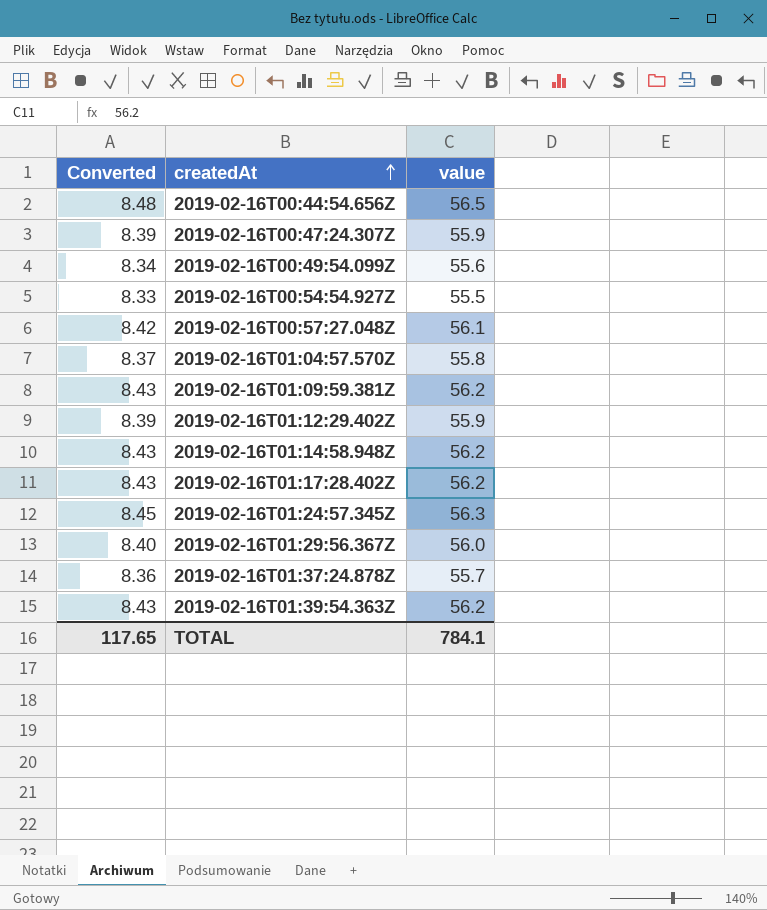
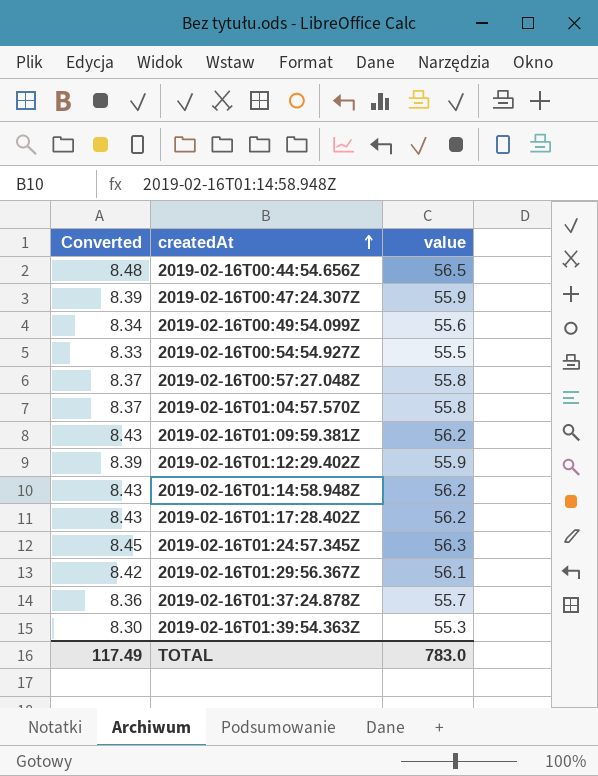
2019-02-16T00:57:27.048Z | Converted: 8.42 -> 8.37
2019-02-16T00:57:27.048Z | value: 56.1 -> 55.8
2019-02-16T01:29:56.367Z | Converted: 8.40 -> 8.42
2019-02-16T01:29:56.367Z | value: 56.0 -> 56.1
2019-02-16T01:39:54.363Z | Converted: 8.43 -> 8.30
2019-02-16T01:39:54.363Z | value: 56.2 -> 55.3
TOTAL | Converted: 117.65 -> 117.49
TOTAL | value: 784.1 -> 783.0

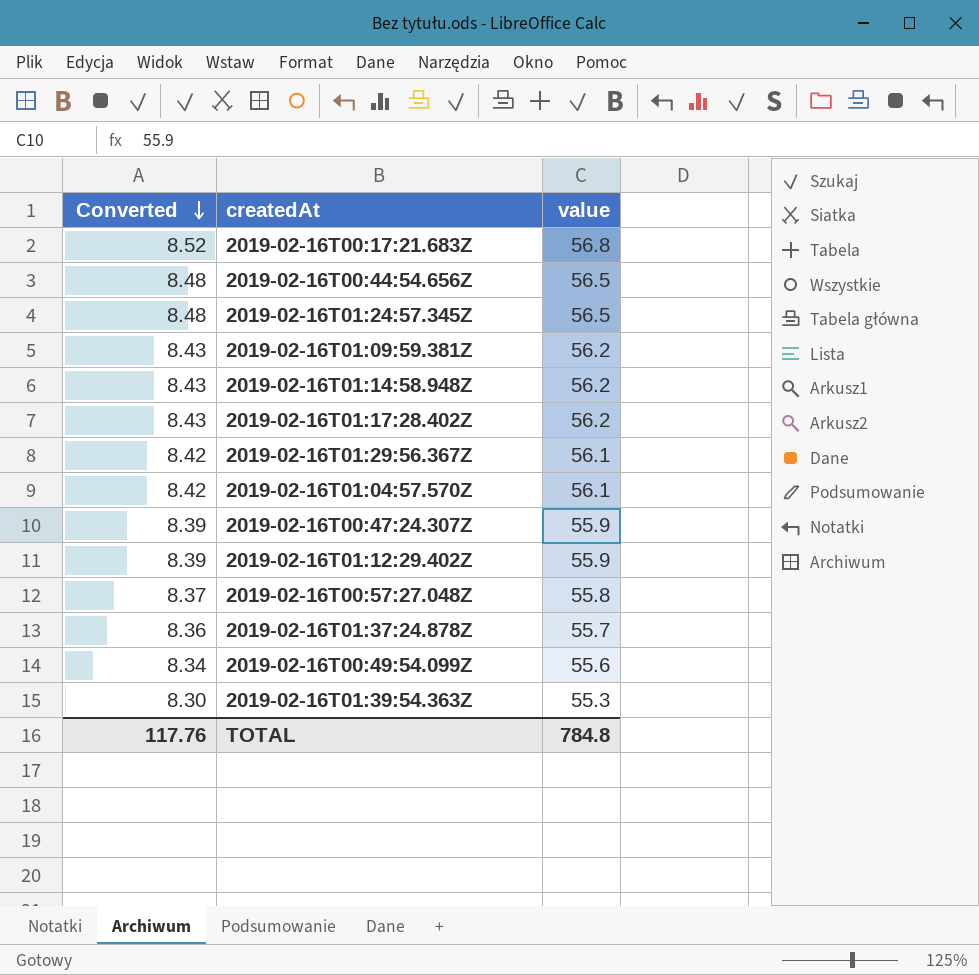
row order: createdAt ascending -> Converted descending
row 2019-02-16T00:54:54.927Z: 8.33 | 55.5 -> none
row 2019-02-16T00:17:21.683Z: none -> 8.52 | 56.8
2019-02-16T01:24:57.345Z | Converted: 8.45 -> 8.48
2019-02-16T01:24:57.345Z | value: 56.3 -> 56.5
2019-02-16T01:04:57.570Z | Converted: 8.37 -> 8.42
2019-02-16T01:04:57.570Z | value: 55.8 -> 56.1
TOTAL | Converted: 117.49 -> 117.76
TOTAL | value: 783.0 -> 784.8

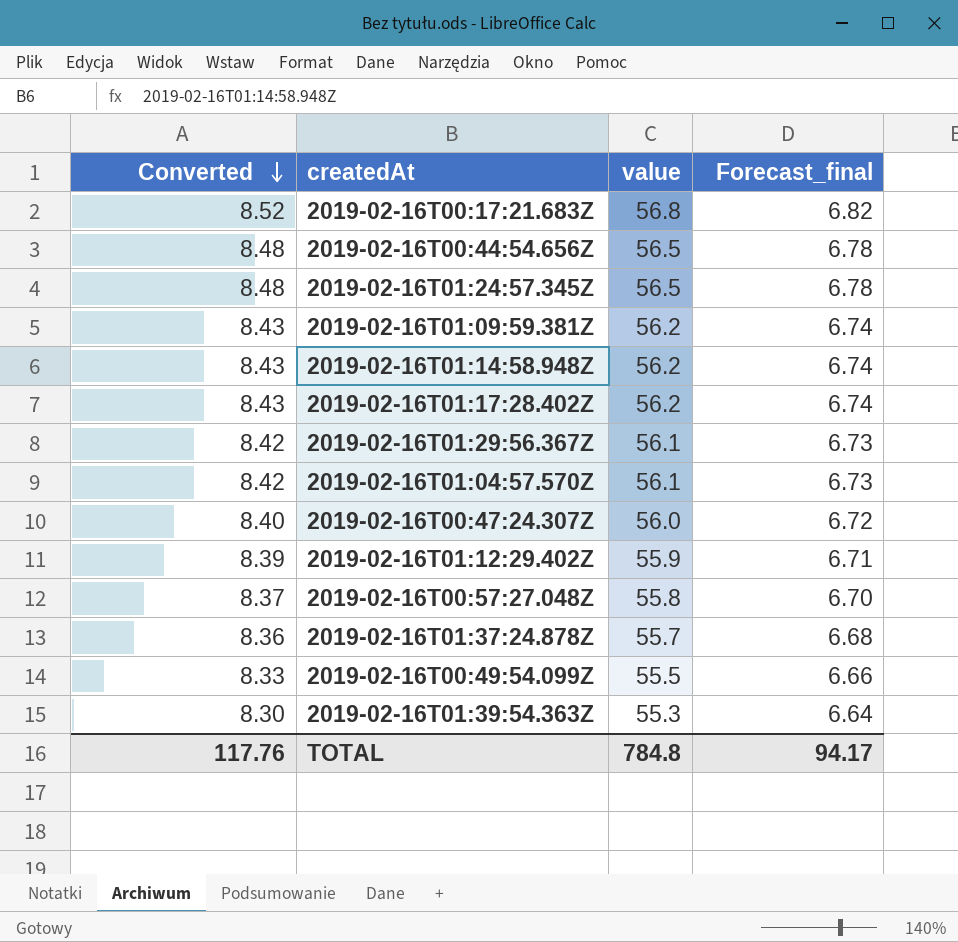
column Forecast_final | formula: none -> [value] * 0.12
2019-02-16T00:47:24.307Z | Converted: 8.39 -> 8.40
2019-02-16T00:47:24.307Z | value: 55.9 -> 56.0
2019-02-16T00:49:54.099Z | Converted: 8.34 -> 8.33
2019-02-16T00:49:54.099Z | value: 55.6 -> 55.5

